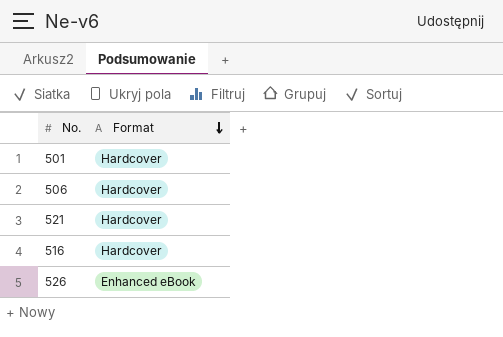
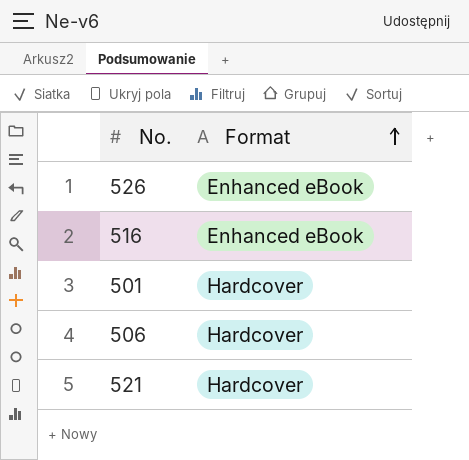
row order: Format descending -> Format ascending
516 | Format: Hardcover -> Enhanced eBook

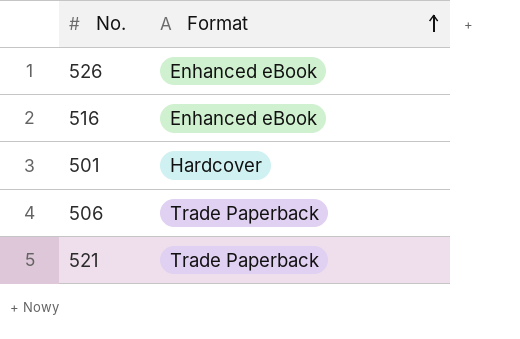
506 | Format: Hardcover -> Trade Paperback
521 | Format: Hardcover -> Trade Paperback

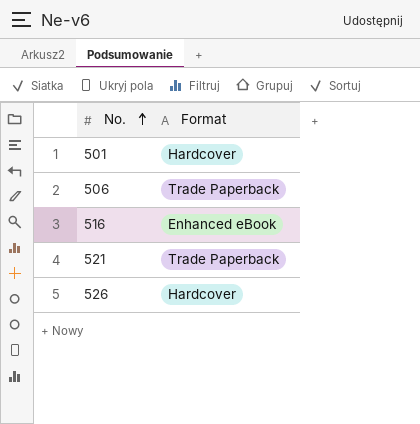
row order: Format ascending -> No. ascending
526 | Format: Enhanced eBook -> Hardcover

